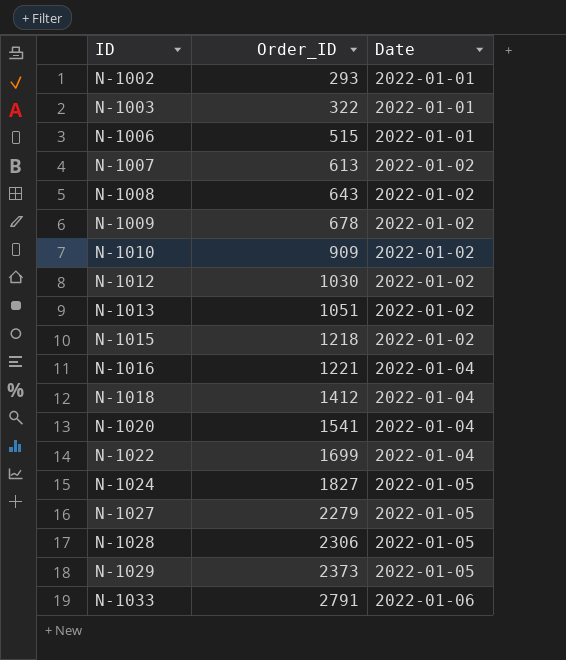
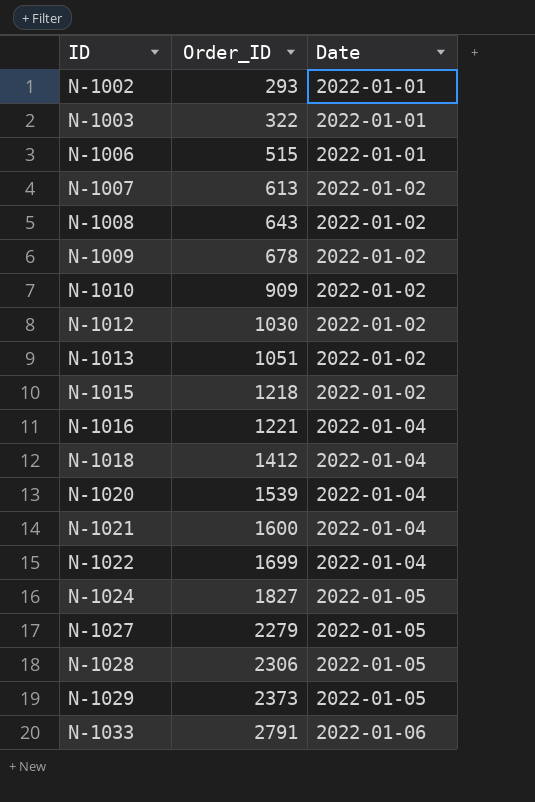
N-1020 | Order_ID: 1541 -> 1539
row N-1021: none -> 1600 | 2022-01-04

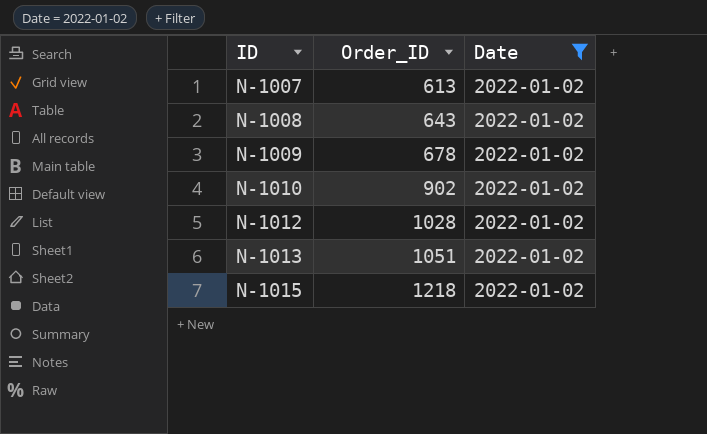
filter: none -> Date = 2022-01-02
N-1010 | Order_ID: 909 -> 902
N-1012 | Order_ID: 1030 -> 1028

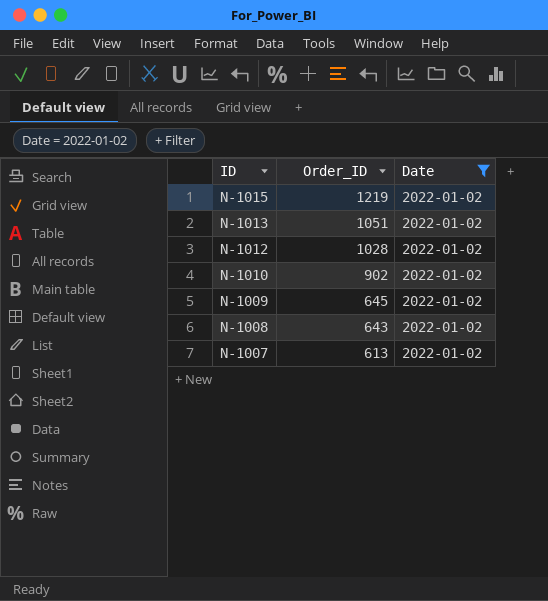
row order: ID ascending -> ID descending
N-1015 | Order_ID: 1218 -> 1219
N-1009 | Order_ID: 678 -> 645

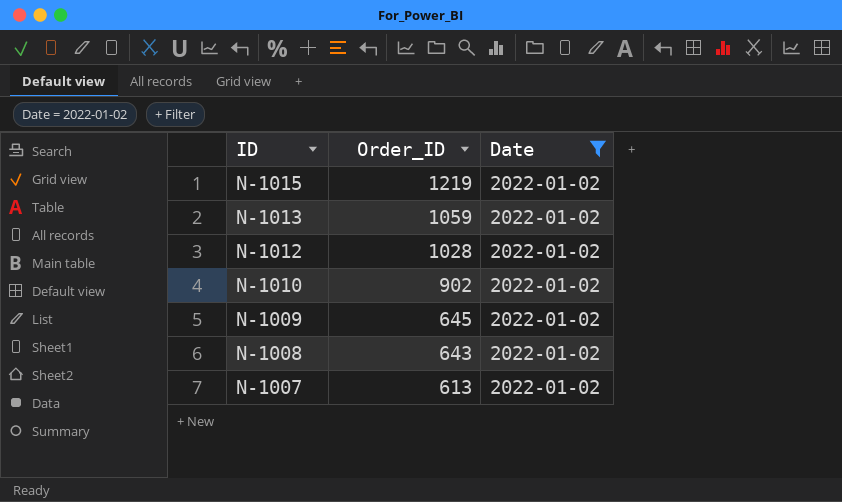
N-1013 | Order_ID: 1051 -> 1059

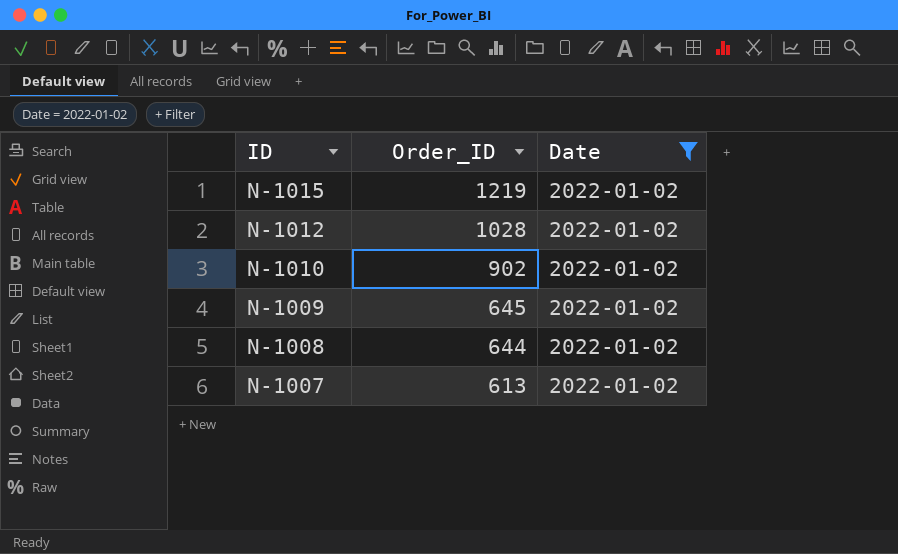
row N-1013: 1059 | 2022-01-02 -> none
N-1008 | Order_ID: 643 -> 644

